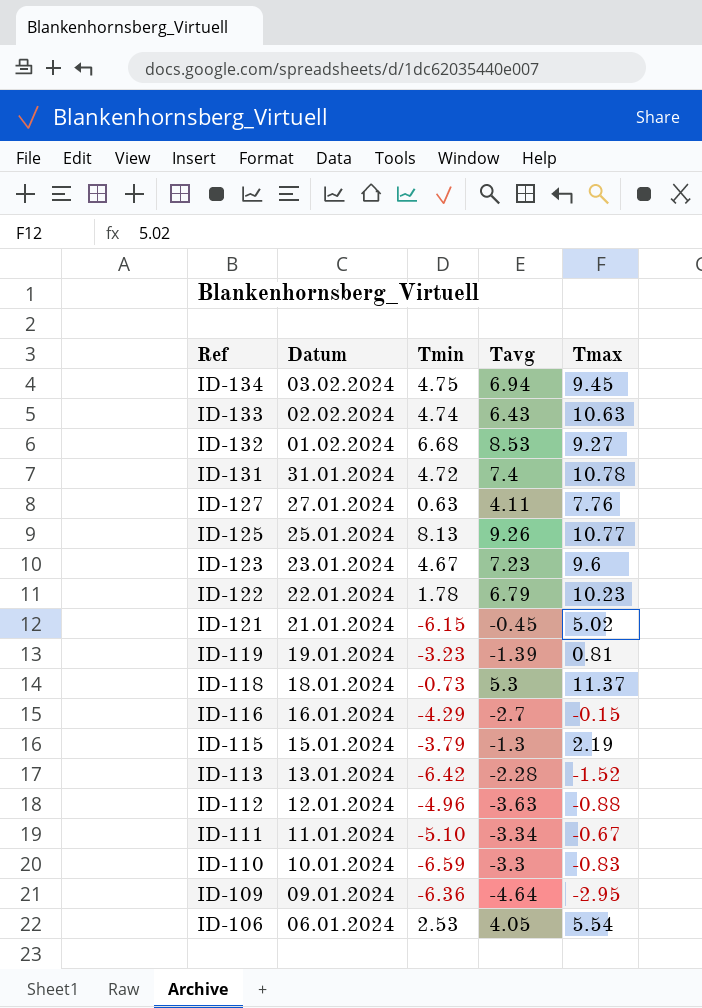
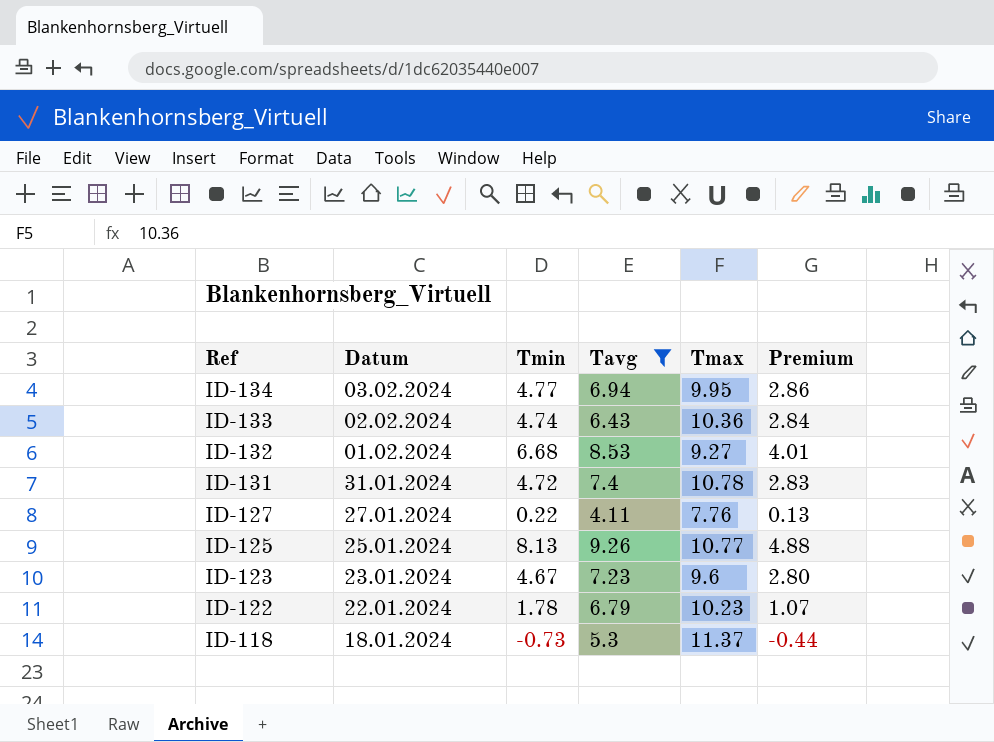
filter: none -> Tavg >= 4.11
column Premium | formula: none -> [Tmin] * 0.6
ID-134 | Tmin: 4.75 -> 4.77
ID-134 | Tmax: 9.45 -> 9.95
ID-133 | Tmax: 10.63 -> 10.36
ID-127 | Tmin: 0.63 -> 0.22

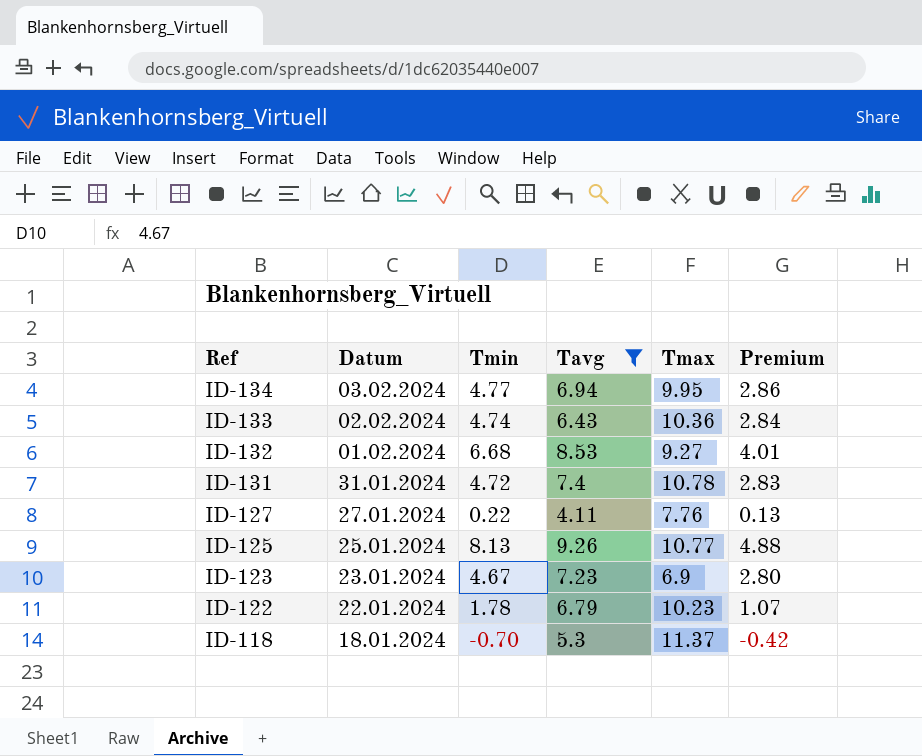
ID-123 | Tmax: 9.6 -> 6.9
ID-118 | Tmin: -0.73 -> -0.70
ID-118 | Premium: -0.44 -> -0.42

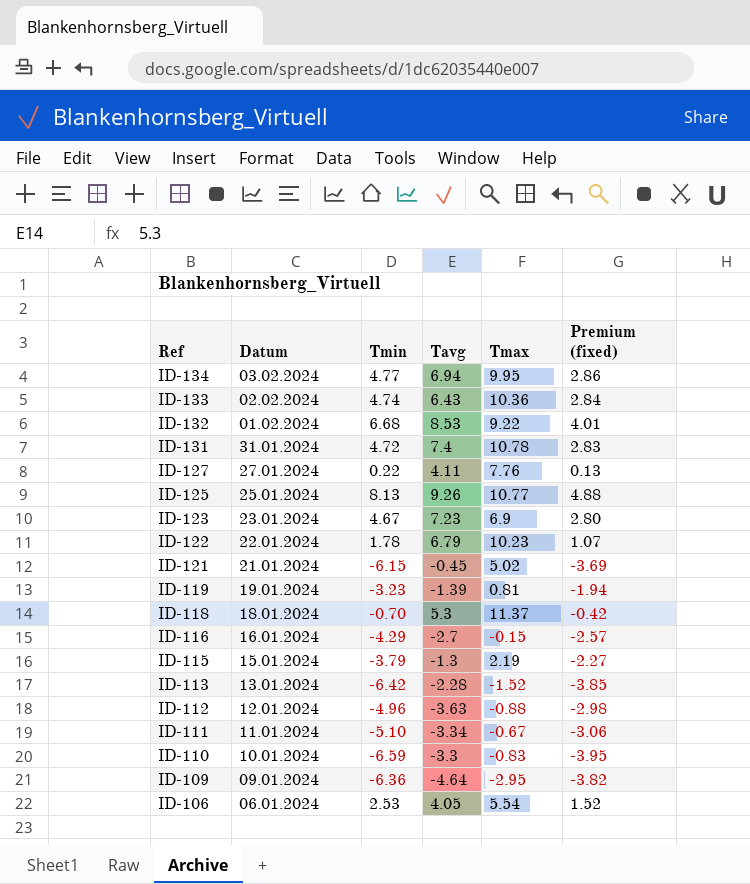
filter: Tavg >= 4.11 -> none
column name: Premium -> Premium (fixed)
ID-132 | Tmax: 9.27 -> 9.22

